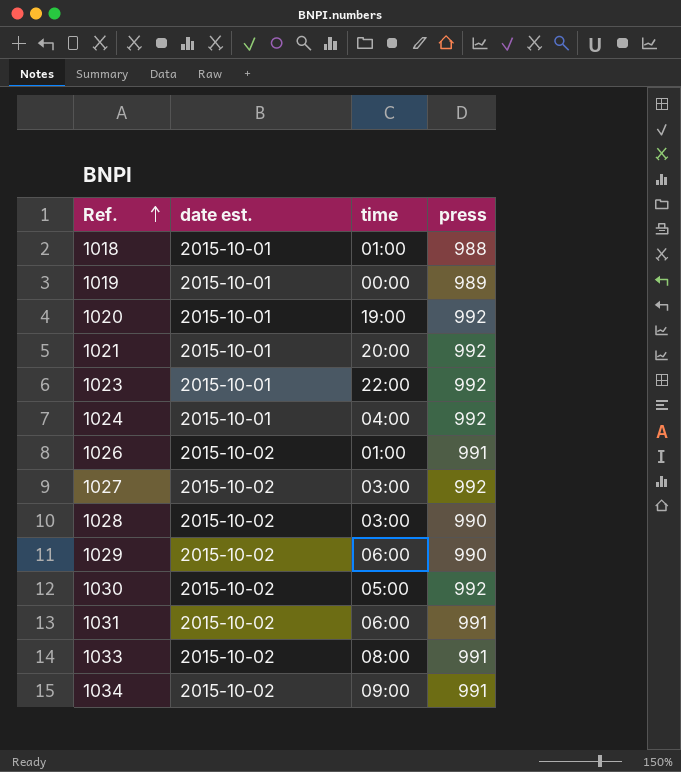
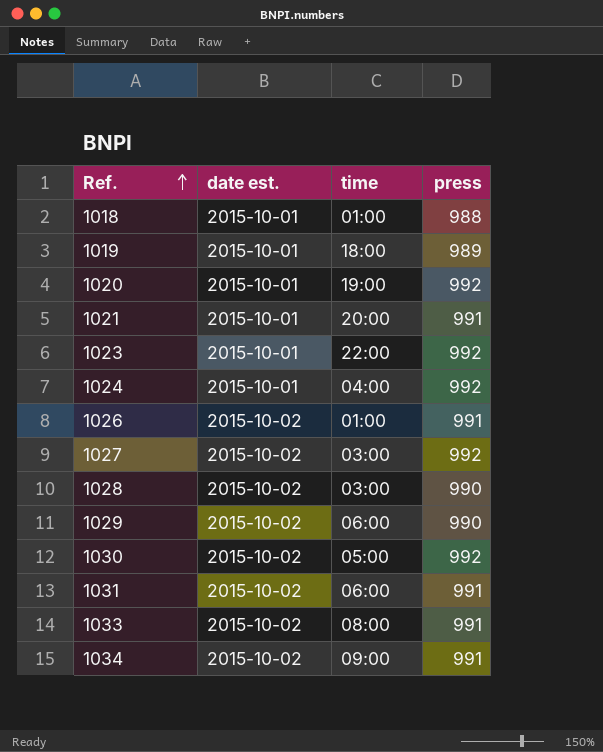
1019 | time: 00:00 -> 18:00
1021 | press: 992 -> 991

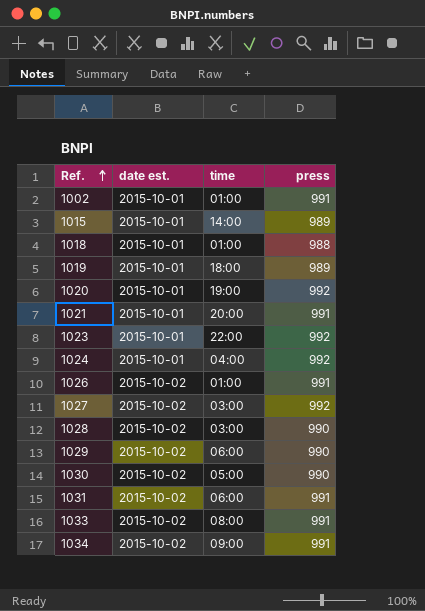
row 1002: none -> 2015-10-01 | 01:00 | 991
row 1015: none -> 2015-10-01 | 14:00 | 989
1030 | press: 992 -> 990

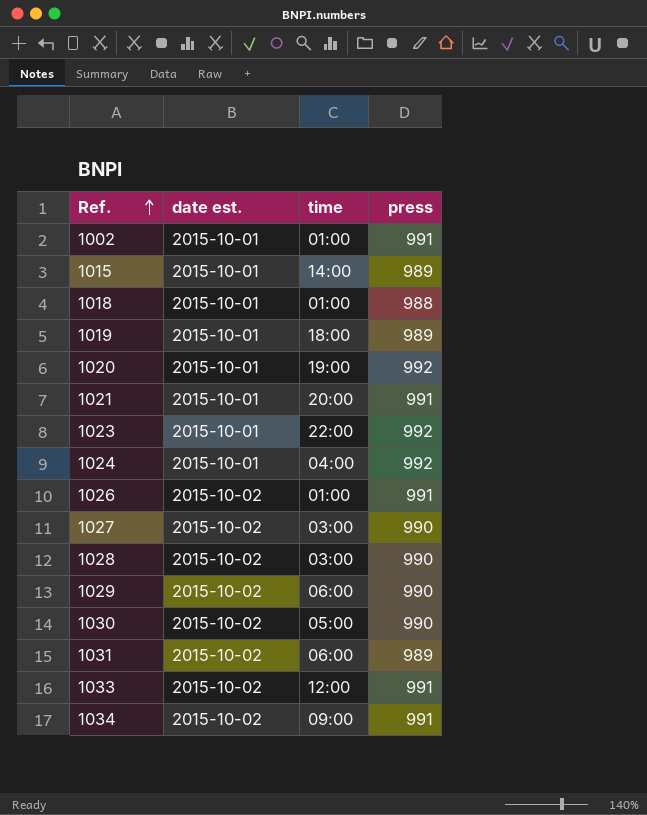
1027 | press: 992 -> 990
1031 | press: 991 -> 989
1033 | time: 08:00 -> 12:00

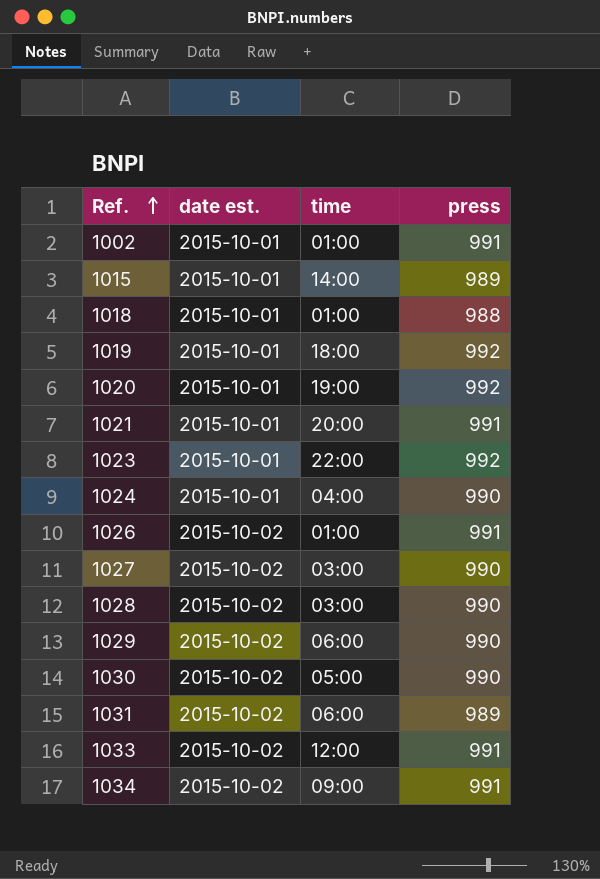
1019 | press: 989 -> 992
1024 | press: 992 -> 990

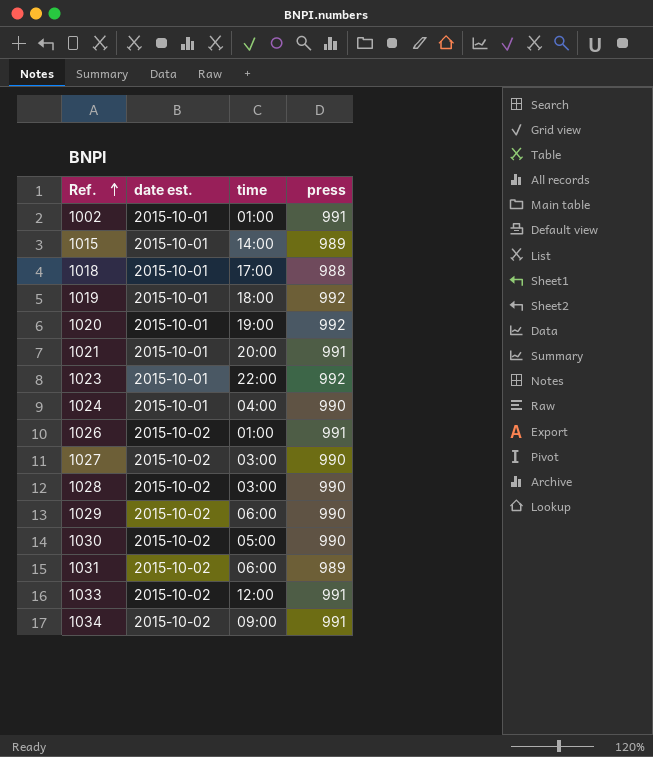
1018 | time: 01:00 -> 17:00

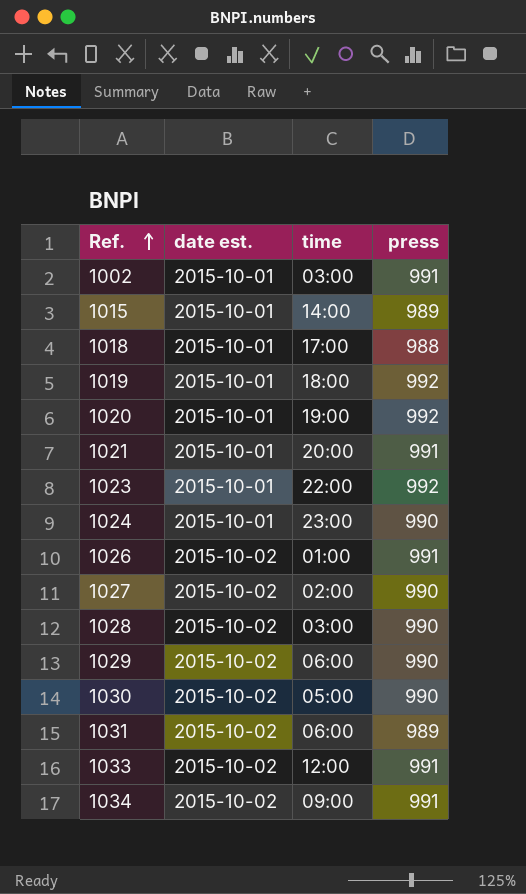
1002 | time: 01:00 -> 03:00
1024 | time: 04:00 -> 23:00
1027 | time: 03:00 -> 02:00

